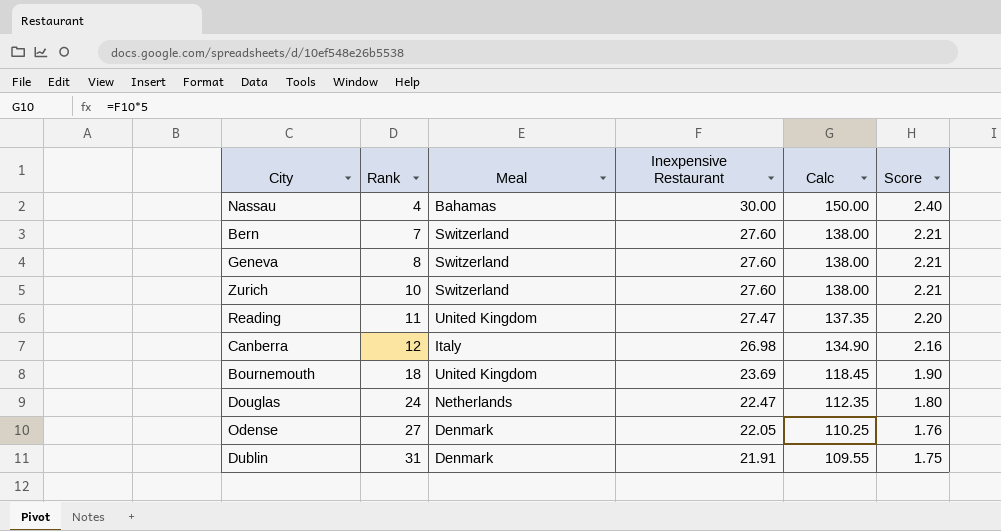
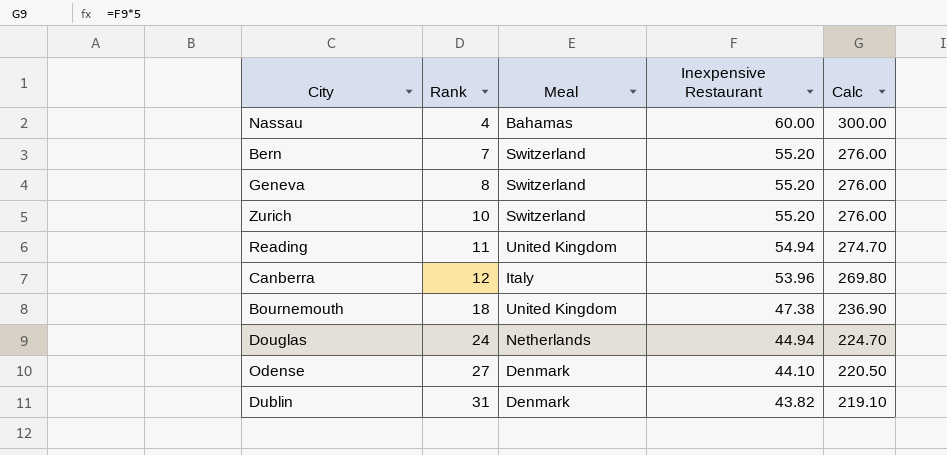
column Score | formula: [Inexpensive Restaurant] * 0.08 -> none
Nassau | Inexpensive Restaurant: 30.00 -> 60.00
Nassau | Calc: 150.00 -> 300.00
Bern | Inexpensive Restaurant: 27.60 -> 55.20
Bern | Calc: 138.00 -> 276.00
Geneva | Inexpensive Restaurant: 27.60 -> 55.20
Geneva | Calc: 138.00 -> 276.00
Zurich | Inexpensive Restaurant: 27.60 -> 55.20
Zurich | Calc: 138.00 -> 276.00
Reading | Inexpensive Restaurant: 27.47 -> 54.94
Reading | Calc: 137.35 -> 274.70
Canberra | Inexpensive Restaurant: 26.98 -> 53.96
Canberra | Calc: 134.90 -> 269.80
Bournemouth | Inexpensive Restaurant: 23.69 -> 47.38
Bournemouth | Calc: 118.45 -> 236.90
Douglas | Inexpensive Restaurant: 22.47 -> 44.94
Douglas | Calc: 112.35 -> 224.70
Odense | Inexpensive Restaurant: 22.05 -> 44.10
Odense | Calc: 110.25 -> 220.50
Dublin | Inexpensive Restaurant: 21.91 -> 43.82
Dublin | Calc: 109.55 -> 219.10

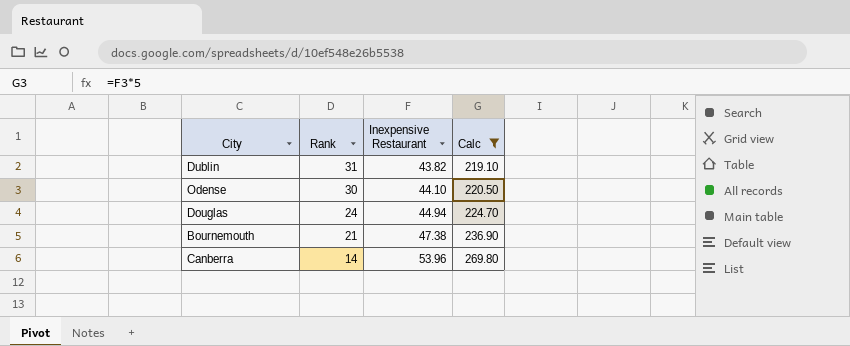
filter: none -> Calc <= 269.80
row order: Rank ascending -> Rank descending
column Meal | position: 3 -> none
Odense | Rank: 27 -> 30
Bournemouth | Rank: 18 -> 21
Canberra | Rank: 12 -> 14

